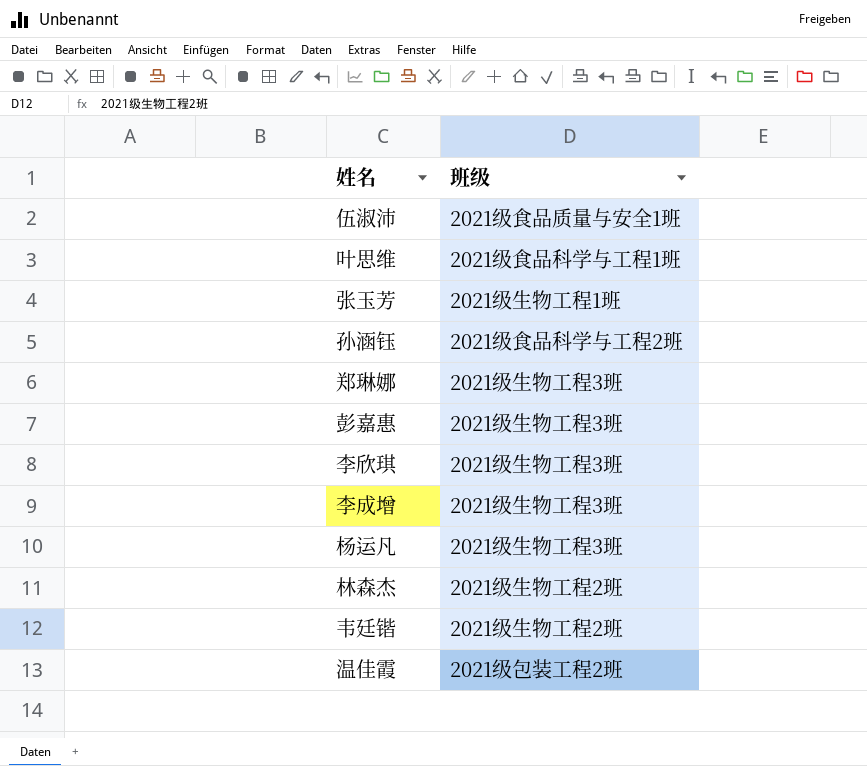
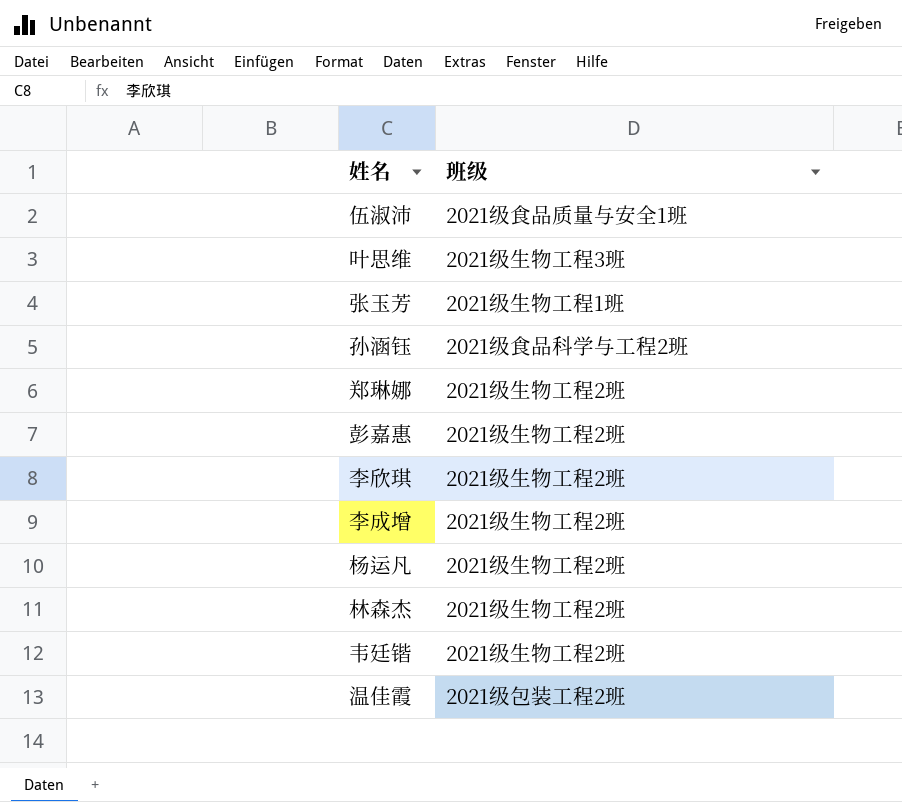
叶思维 | 班级: 2021级食品科学与工程1班 -> 2021级生物工程3班
郑琳娜 | 班级: 2021级生物工程3班 -> 2021级生物工程2班
彭嘉惠 | 班级: 2021级生物工程3班 -> 2021级生物工程2班
李欣琪 | 班级: 2021级生物工程3班 -> 2021级生物工程2班
李成增 | 班级: 2021级生物工程3班 -> 2021级生物工程2班
杨运凡 | 班级: 2021级生物工程3班 -> 2021级生物工程2班

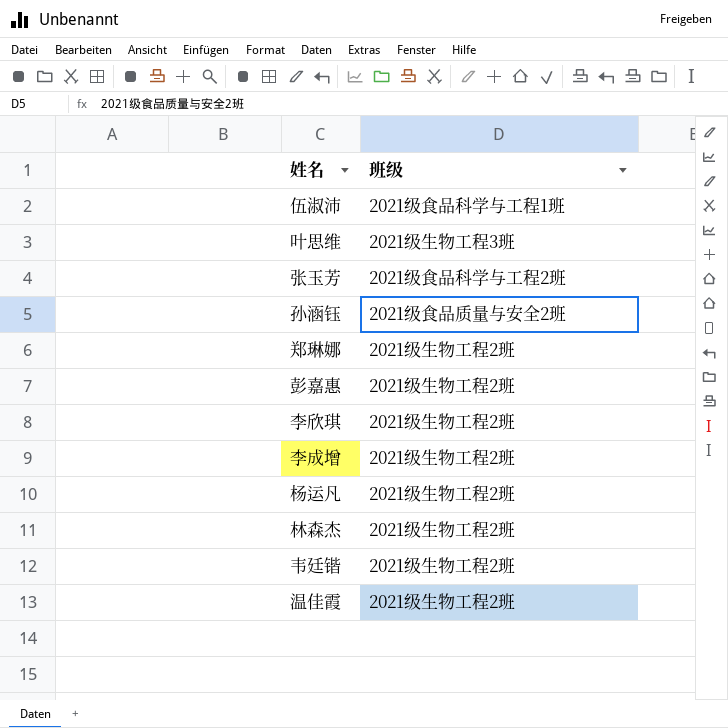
伍淑沛 | 班级: 2021级食品质量与安全1班 -> 2021级食品科学与工程1班
张玉芳 | 班级: 2021级生物工程1班 -> 2021级食品科学与工程2班
孙涵钰 | 班级: 2021级食品科学与工程2班 -> 2021级食品质量与安全2班
温佳霞 | 班级: 2021级包装工程2班 -> 2021级生物工程2班

